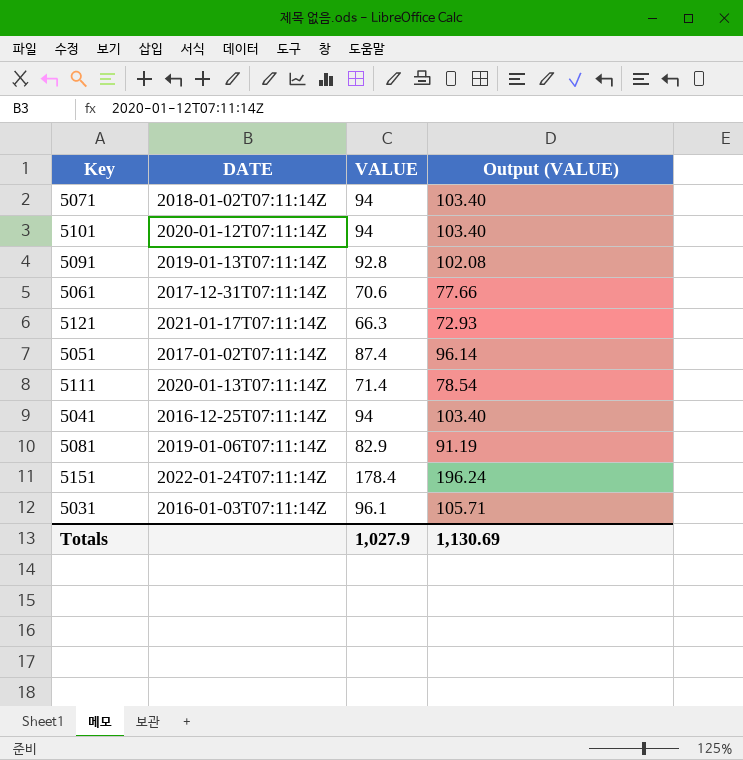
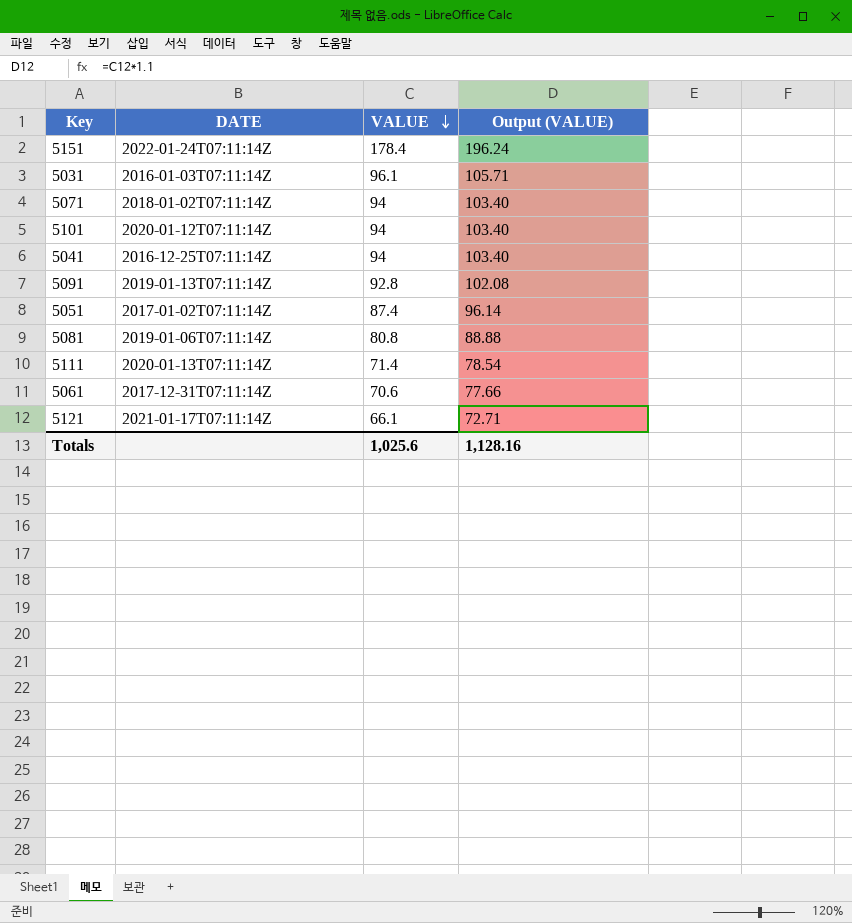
row order: none -> VALUE descending
5081 | VALUE: 82.9 -> 80.8
5081 | Output (VALUE): 91.19 -> 88.88
5121 | VALUE: 66.3 -> 66.1
5121 | Output (VALUE): 72.93 -> 72.71
Totals | VALUE: 1,027.9 -> 1,025.6
Totals | Output (VALUE): 1,130.69 -> 1,128.16

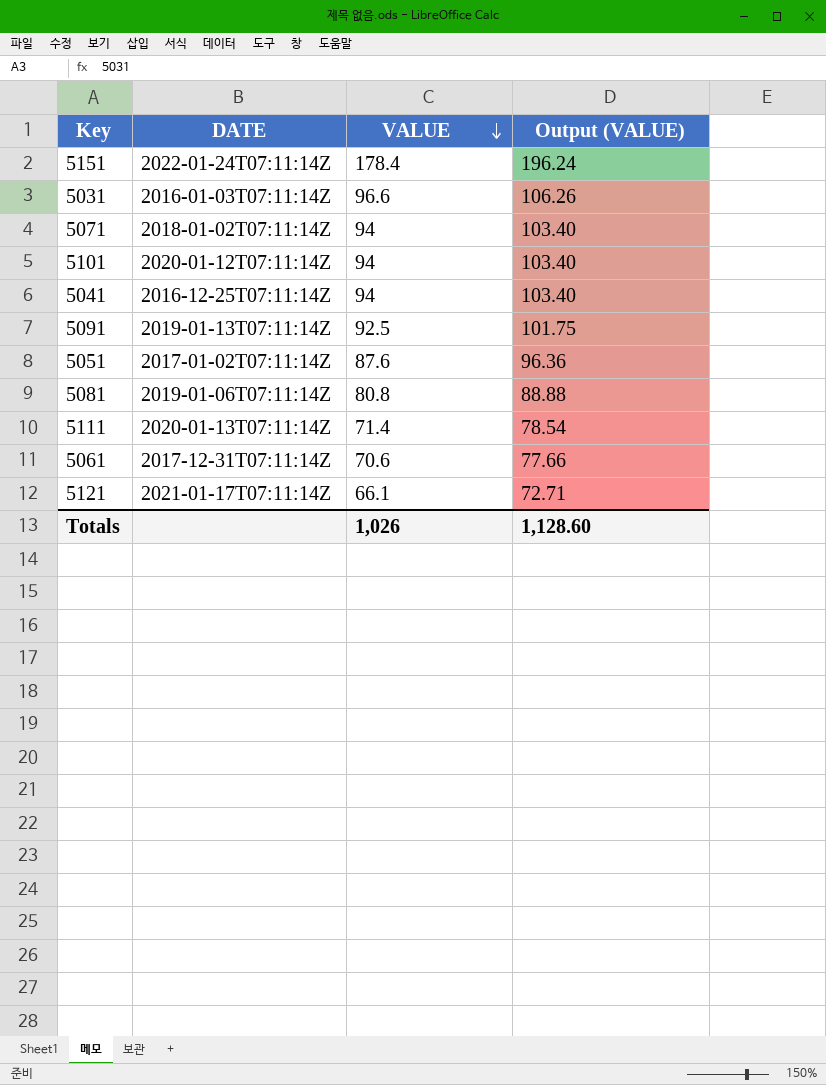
5031 | VALUE: 96.1 -> 96.6
5031 | Output (VALUE): 105.71 -> 106.26
5091 | VALUE: 92.8 -> 92.5
5091 | Output (VALUE): 102.08 -> 101.75
5051 | VALUE: 87.4 -> 87.6
5051 | Output (VALUE): 96.14 -> 96.36
Totals | VALUE: 1,025.6 -> 1,026
Totals | Output (VALUE): 1,128.16 -> 1,128.60

